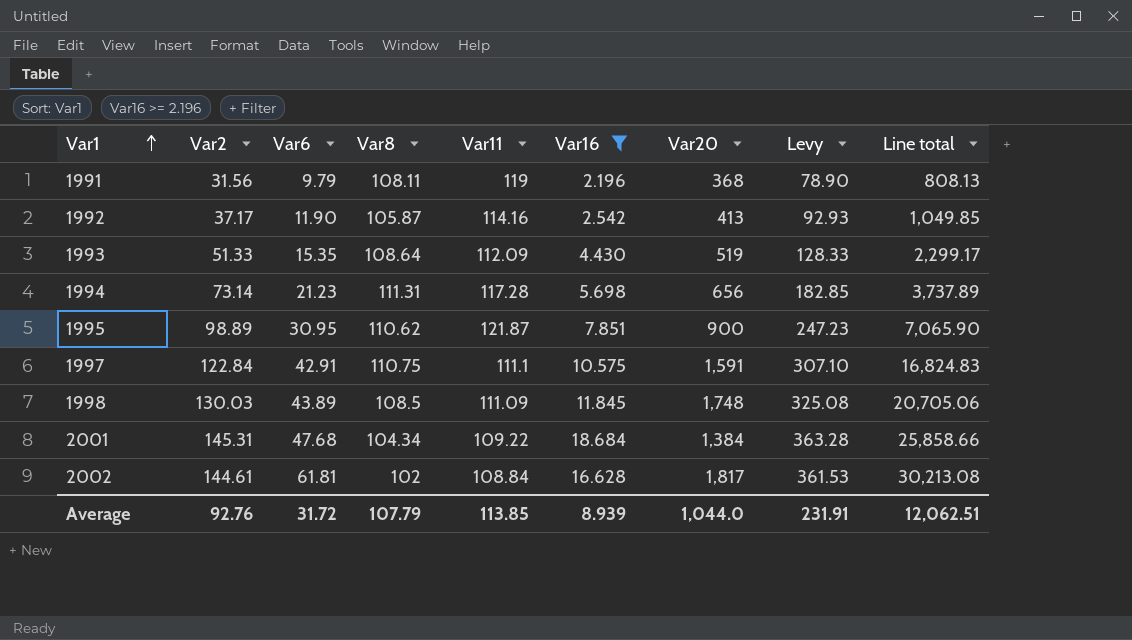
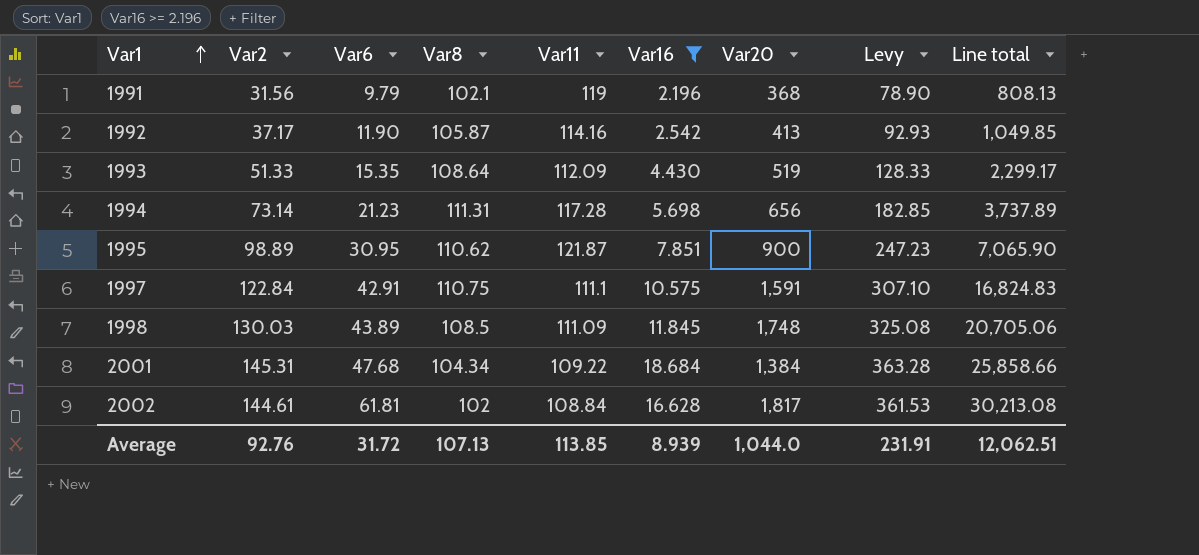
1991 | Var8: 108.11 -> 102.1
Average | Var8: 107.79 -> 107.13

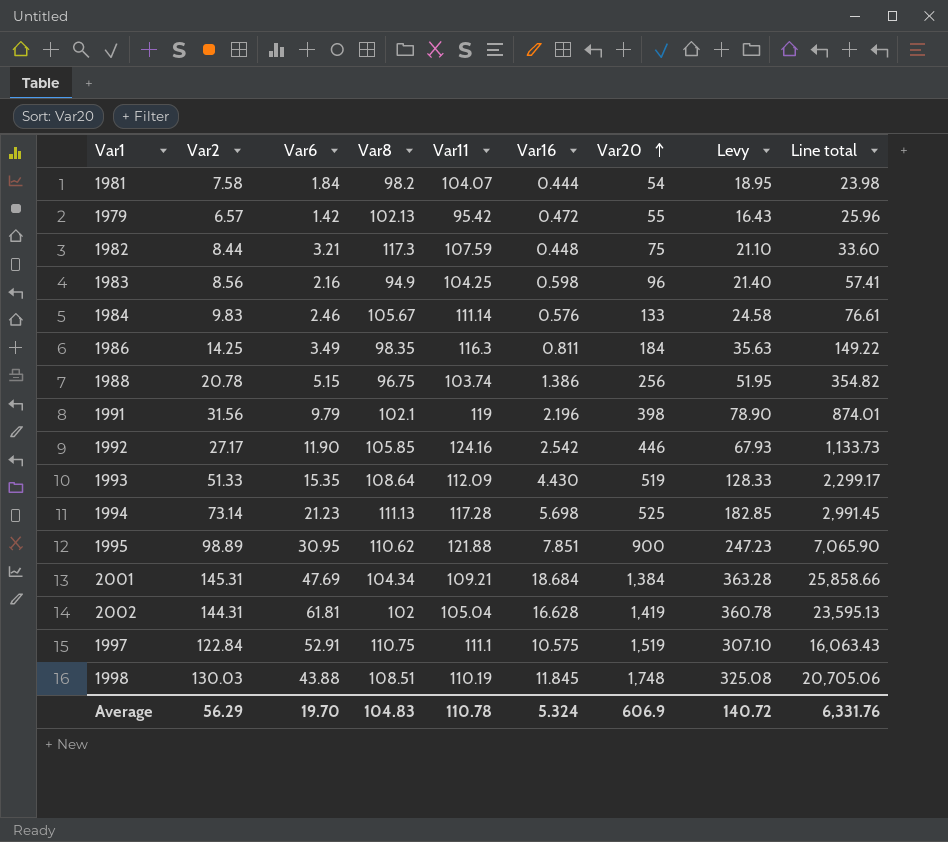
filter: Var16 >= 2.196 -> none
row order: Var1 ascending -> Var20 ascending
1991 | Var20: 368 -> 398
1991 | Line total: 808.13 -> 874.01
1992 | Var2: 37.17 -> 27.17
1992 | Var8: 105.87 -> 105.85
1992 | Var11: 114.16 -> 124.16
1992 | Var20: 413 -> 446
1992 | Levy: 92.93 -> 67.93
1992 | Line total: 1,049.85 -> 1,133.73
1994 | Var8: 111.31 -> 111.13
1994 | Var20: 656 -> 525
1994 | Line total: 3,737.89 -> 2,991.45
1995 | Var11: 121.87 -> 121.88
2001 | Var6: 47.68 -> 47.69
2001 | Var11: 109.22 -> 109.21
2002 | Var2: 144.61 -> 144.31
2002 | Var11: 108.84 -> 105.04
2002 | Var20: 1,817 -> 1,419
2002 | Levy: 361.53 -> 360.78
2002 | Line total: 30,213.08 -> 23,595.13
1997 | Var6: 42.91 -> 52.91
1997 | Var20: 1,591 -> 1,519
1997 | Line total: 16,824.83 -> 16,063.43
1998 | Var6: 43.89 -> 43.88
1998 | Var8: 108.5 -> 108.51
1998 | Var11: 111.09 -> 110.19
Average | Var2: 92.76 -> 56.29
Average | Var6: 31.72 -> 19.70
Average | Var8: 107.13 -> 104.83
Average | Var11: 113.85 -> 110.78
Average | Var16: 8.939 -> 5.324
Average | Var20: 1,044.0 -> 606.9
Average | Levy: 231.91 -> 140.72
Average | Line total: 12,062.51 -> 6,331.76

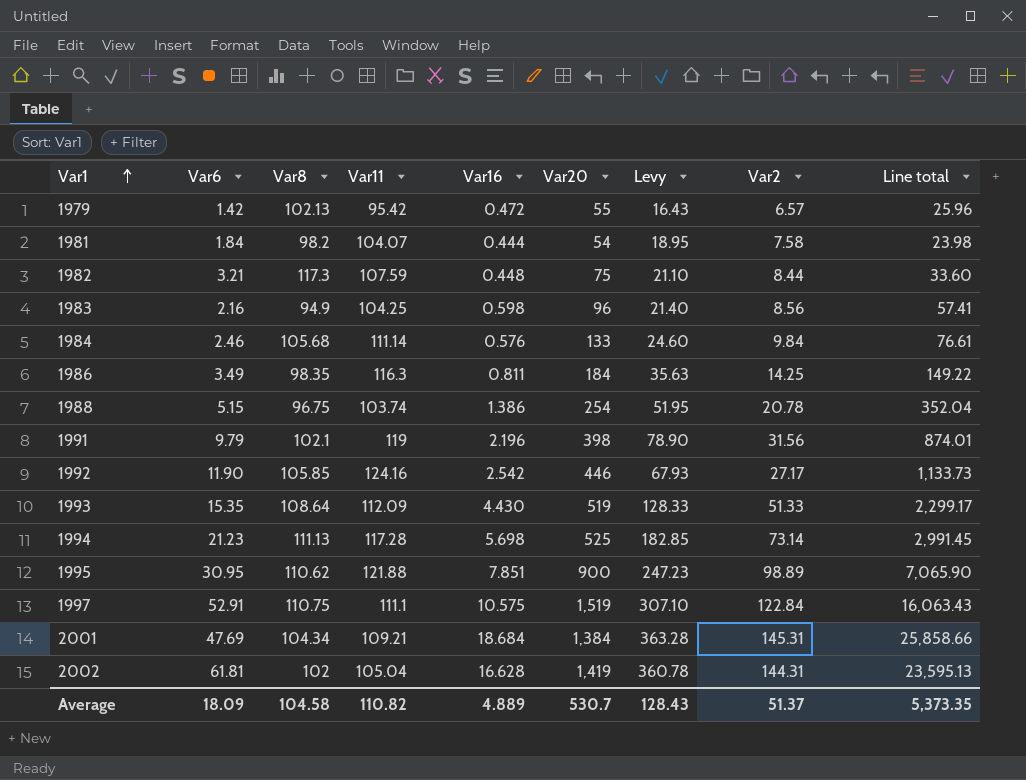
row order: Var20 ascending -> Var1 ascending
column Var2 | position: 2 -> 8
row 1998: 130.03 | 43.88 | 108.51 | 110.19 | 11.845 | 1,748 | 325.08 | 20,705.06 -> none
1984 | Var8: 105.67 -> 105.68
1984 | Levy: 24.58 -> 24.60
1984 | Var2: 9.83 -> 9.84
1988 | Var20: 256 -> 254
1988 | Line total: 354.82 -> 352.04
Average | Var6: 19.70 -> 18.09
Average | Var8: 104.83 -> 104.58
Average | Var11: 110.78 -> 110.82
Average | Var16: 5.324 -> 4.889
Average | Var20: 606.9 -> 530.7
Average | Levy: 140.72 -> 128.43
Average | Var2: 56.29 -> 51.37
Average | Line total: 6,331.76 -> 5,373.35

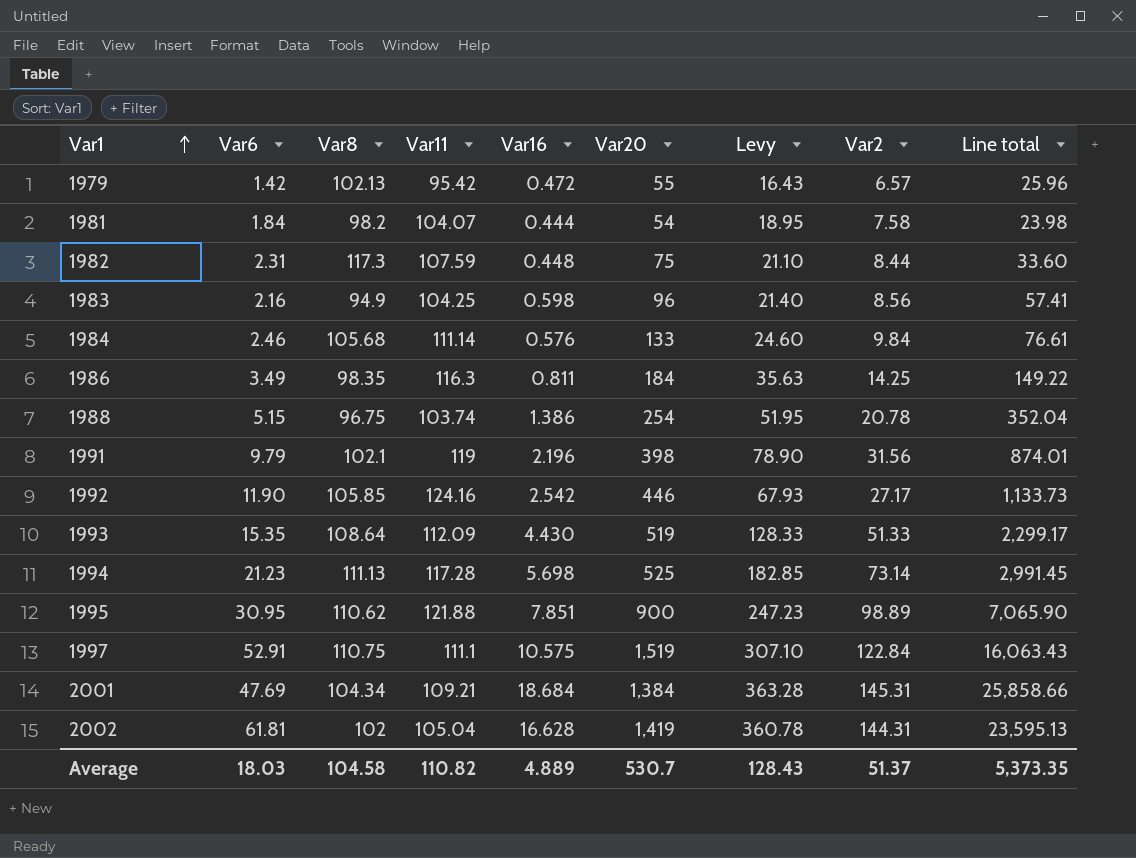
1982 | Var6: 3.21 -> 2.31
Average | Var6: 18.09 -> 18.03

